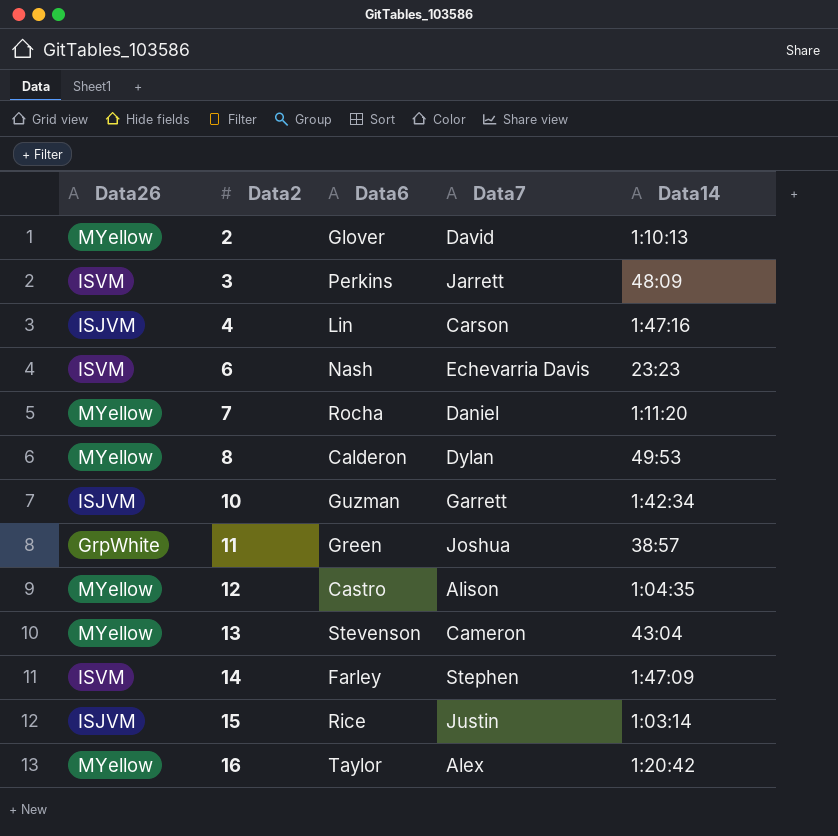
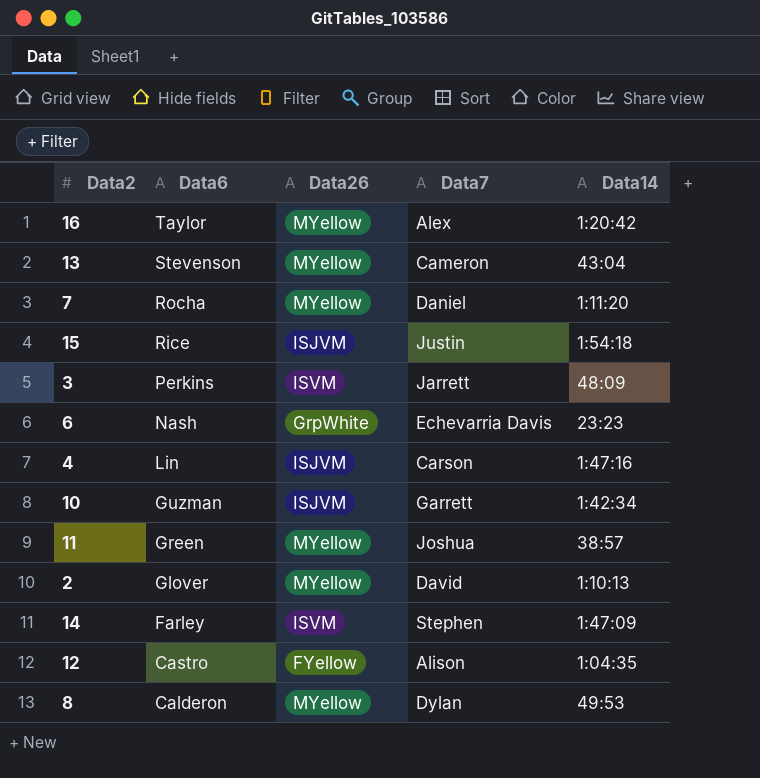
row order: Data2 ascending -> Data6 descending
column Data26 | position: 1 -> 3
15 | Data14: 1:03:14 -> 1:54:18
6 | Data26: ISVM -> GrpWhite
11 | Data26: GrpWhite -> MYellow
12 | Data26: MYellow -> FYellow

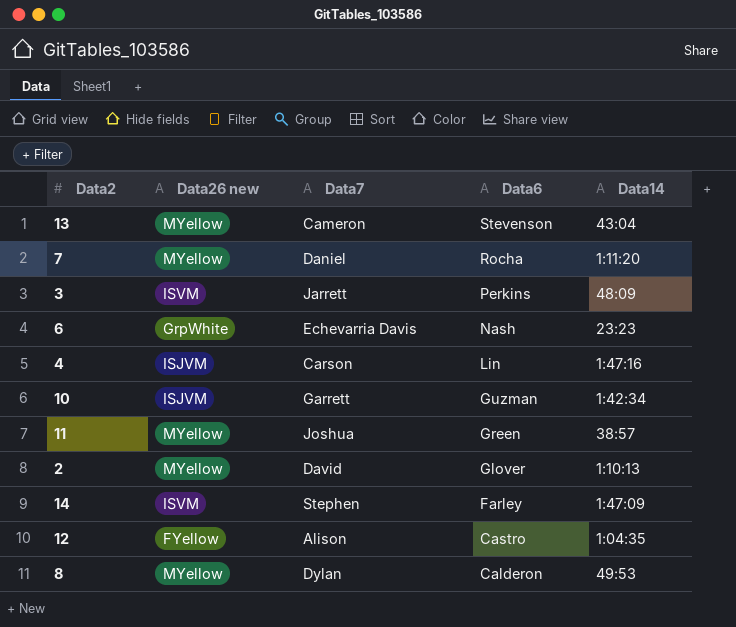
column name: Data26 -> Data26 new
column Data6 | position: 2 -> 4
row 16: Taylor | MYellow | Alex | 1:20:42 -> none
row 15: Rice | ISJVM | Justin | 1:54:18 -> none

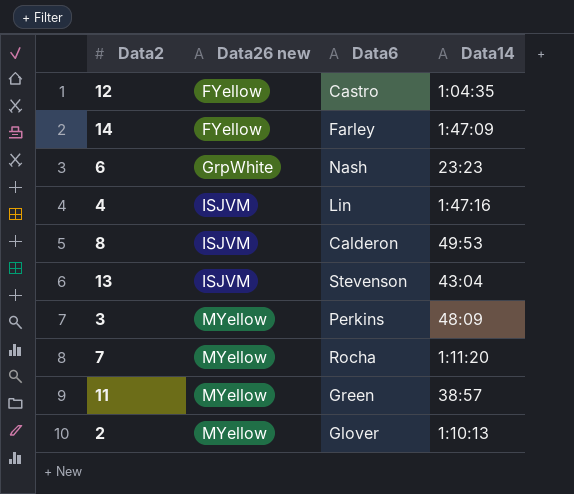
row order: Data6 descending -> Data26 new ascending
column Data7 | position: 3 -> none
row 10: ISJVM | Garrett | Guzman | 1:42:34 -> none
14 | Data26 new: ISVM -> FYellow
8 | Data26 new: MYellow -> ISJVM
13 | Data26 new: MYellow -> ISJVM
3 | Data26 new: ISVM -> MYellow

